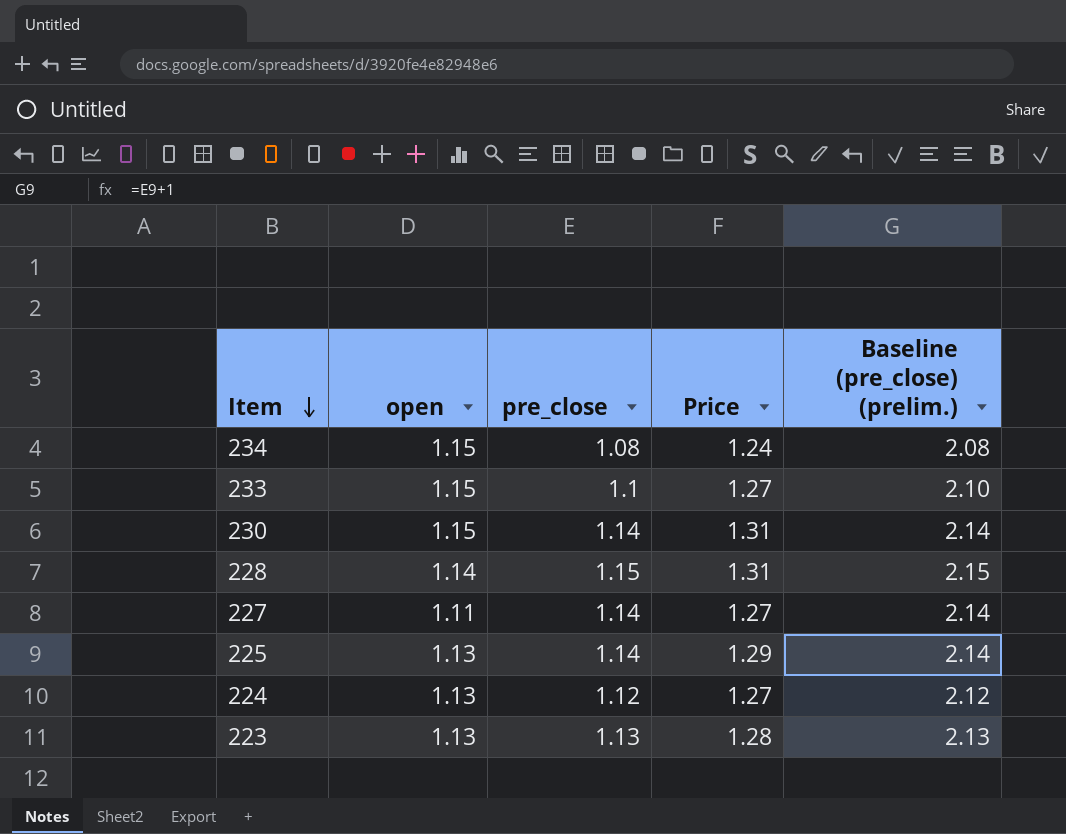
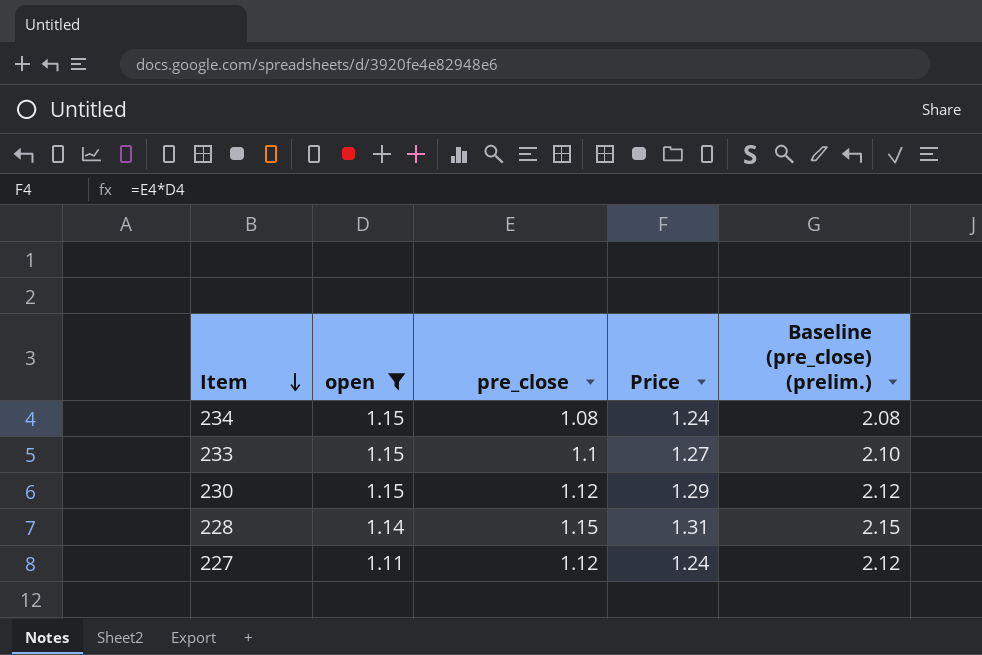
filter: none -> open != 1.13
230 | pre_close: 1.14 -> 1.12
230 | Price: 1.31 -> 1.29
230 | Baseline (pre_close) (prelim.): 2.14 -> 2.12
227 | pre_close: 1.14 -> 1.12
227 | Price: 1.27 -> 1.24
227 | Baseline (pre_close) (prelim.): 2.14 -> 2.12

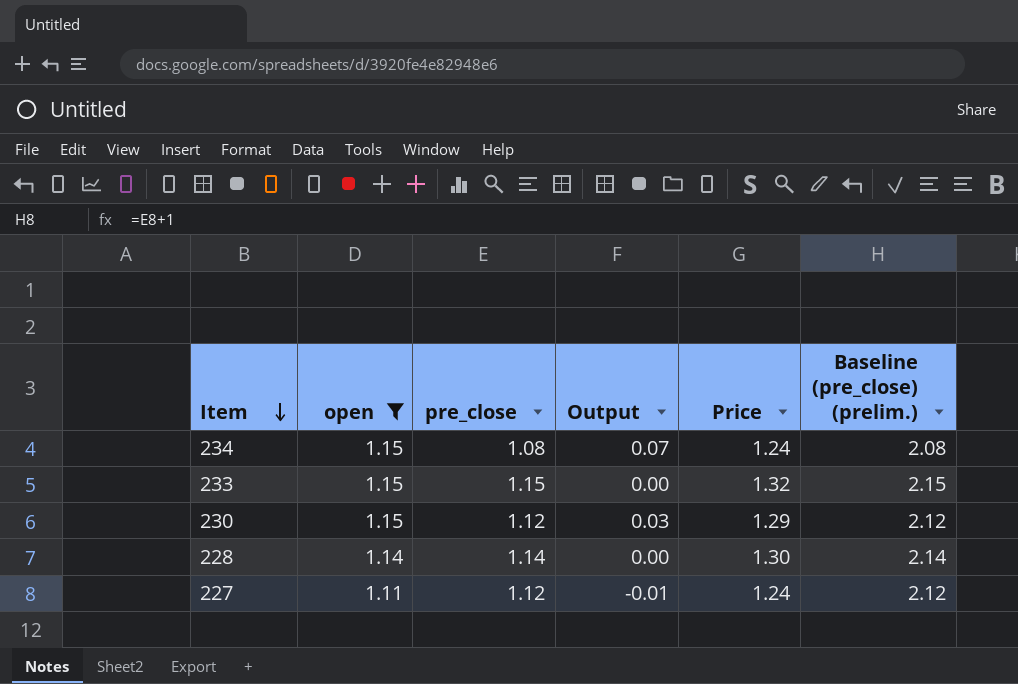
column Output | formula: none -> [open] - [pre_close]
233 | pre_close: 1.1 -> 1.15
233 | Price: 1.27 -> 1.32
233 | Baseline (pre_close) (prelim.): 2.10 -> 2.15
228 | pre_close: 1.15 -> 1.14
228 | Price: 1.31 -> 1.30
228 | Baseline (pre_close) (prelim.): 2.15 -> 2.14

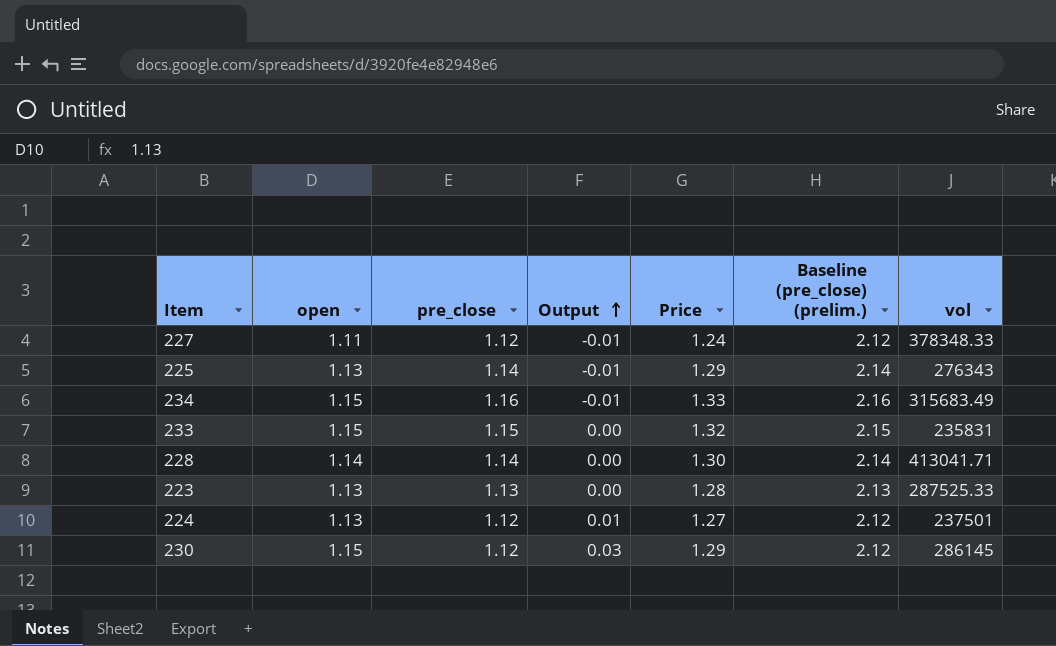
filter: open != 1.13 -> none
row order: Item descending -> Output ascending
column vol | position: none -> 7
234 | pre_close: 1.08 -> 1.16
234 | Output: 0.07 -> -0.01
234 | Price: 1.24 -> 1.33
234 | Baseline (pre_close) (prelim.): 2.08 -> 2.16

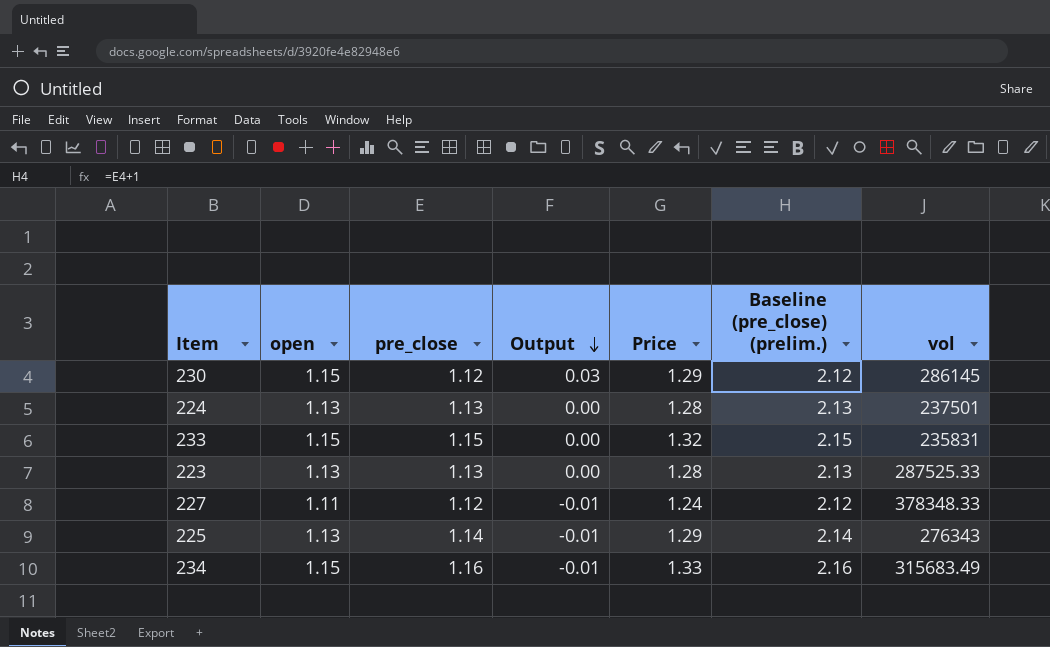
row order: Output ascending -> Output descending
row 228: 1.14 | 1.14 | 0.00 | 1.30 | 2.14 | 413041.71 -> none
224 | pre_close: 1.12 -> 1.13
224 | Output: 0.01 -> 0.00
224 | Price: 1.27 -> 1.28
224 | Baseline (pre_close) (prelim.): 2.12 -> 2.13

